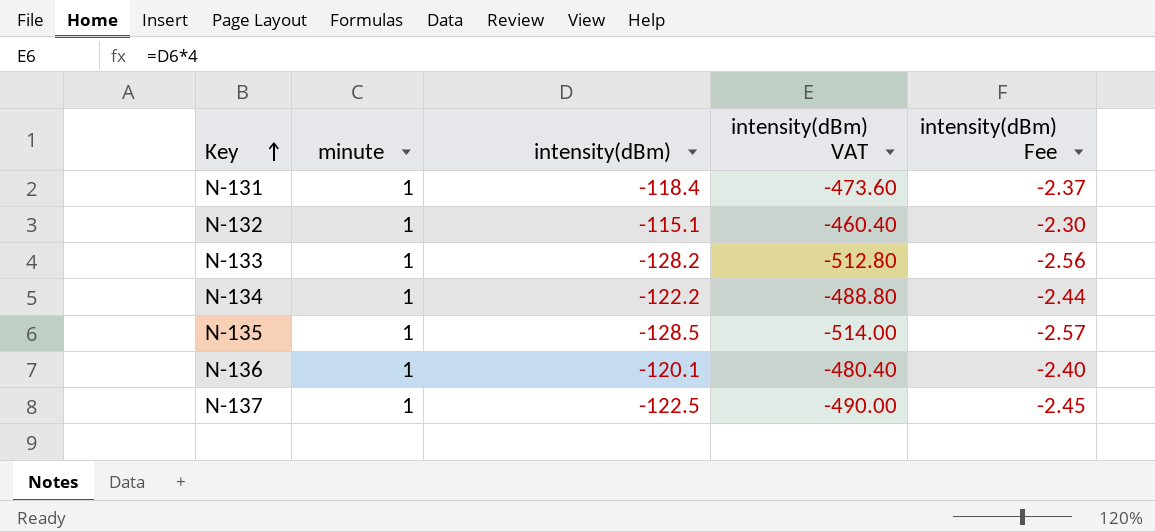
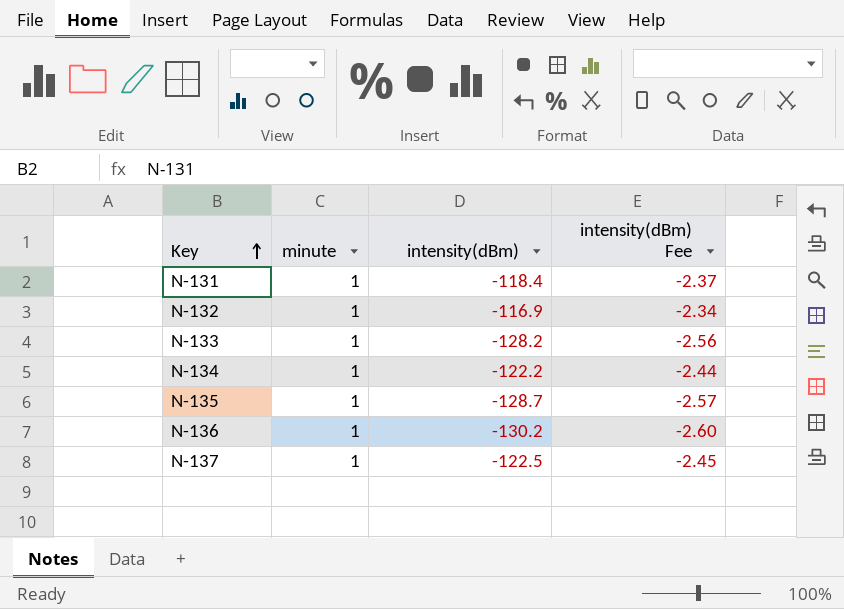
column intensity(dBm) VAT | formula: [intensity(dBm)] * 4 -> none
N-132 | intensity(dBm): -115.1 -> -116.9
N-132 | intensity(dBm) Fee: -2.30 -> -2.34
N-135 | intensity(dBm): -128.5 -> -128.7
N-136 | intensity(dBm): -120.1 -> -130.2
N-136 | intensity(dBm) Fee: -2.40 -> -2.60

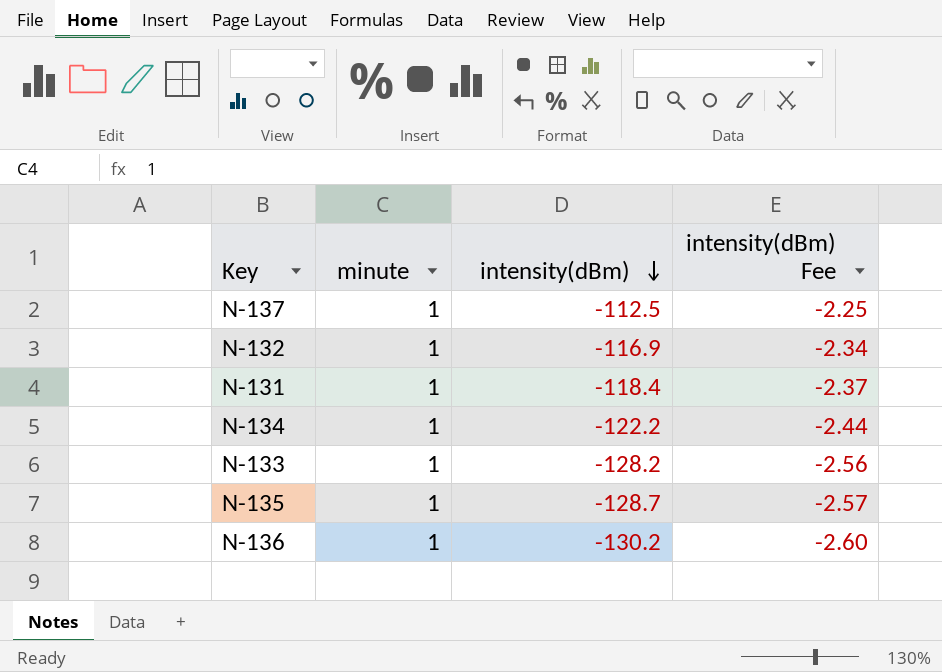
row order: Key ascending -> intensity(dBm) descending
N-137 | intensity(dBm): -122.5 -> -112.5
N-137 | intensity(dBm) Fee: -2.45 -> -2.25

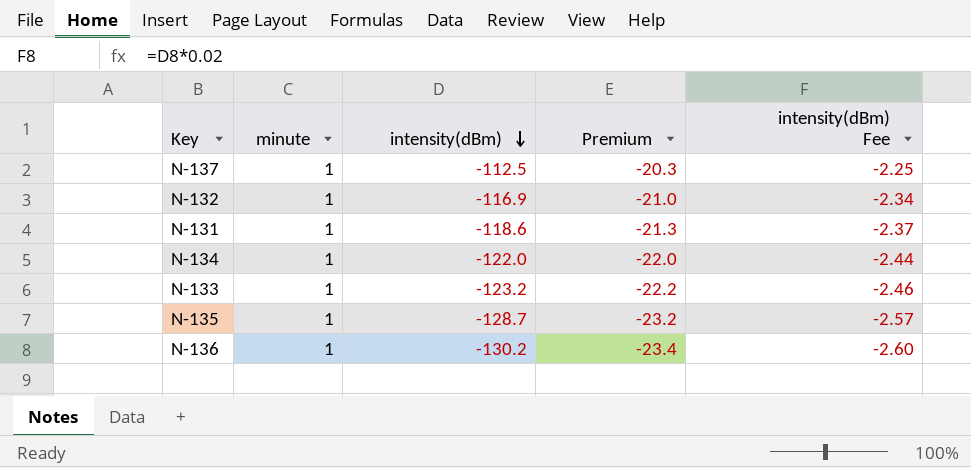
column Premium | formula: none -> [intensity(dBm)] * 0.18
N-131 | intensity(dBm): -118.4 -> -118.6
N-134 | intensity(dBm): -122.2 -> -122.0
N-133 | intensity(dBm): -128.2 -> -123.2
N-133 | intensity(dBm) Fee: -2.56 -> -2.46

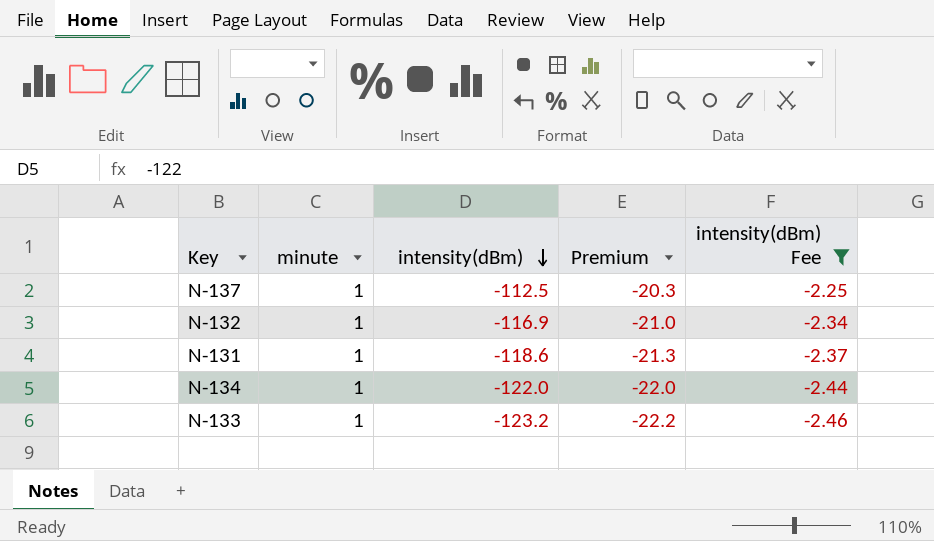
filter: none -> intensity(dBm) Fee >= -2.46

